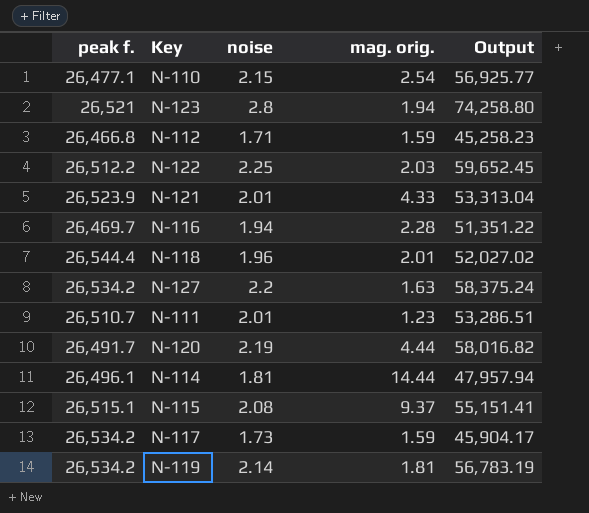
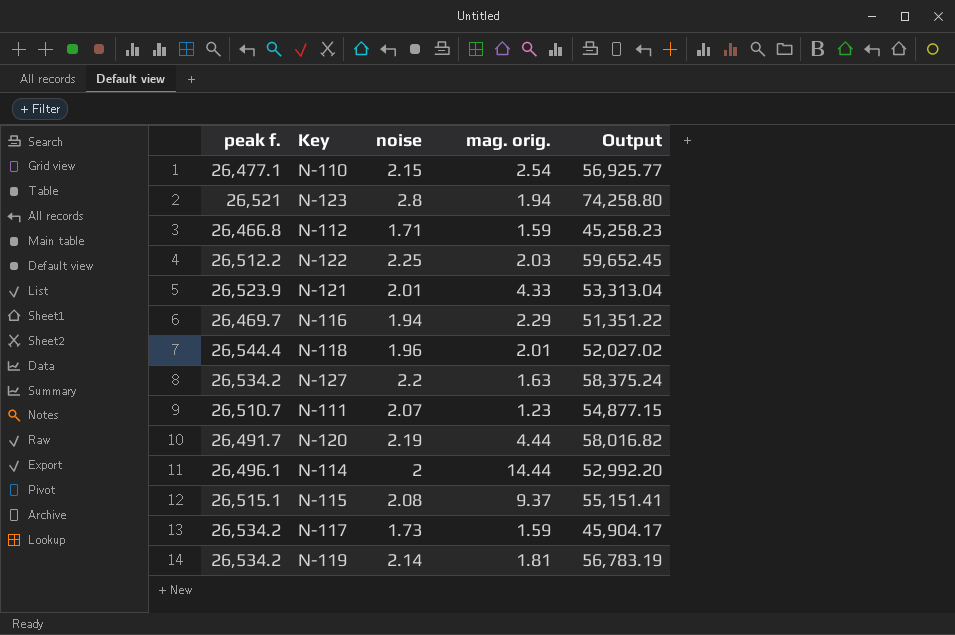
N-116 | mag. orig.: 2.28 -> 2.29
N-111 | noise: 2.01 -> 2.07
N-111 | Output: 53,286.51 -> 54,877.15
N-114 | noise: 1.81 -> 2
N-114 | Output: 47,957.94 -> 52,992.20

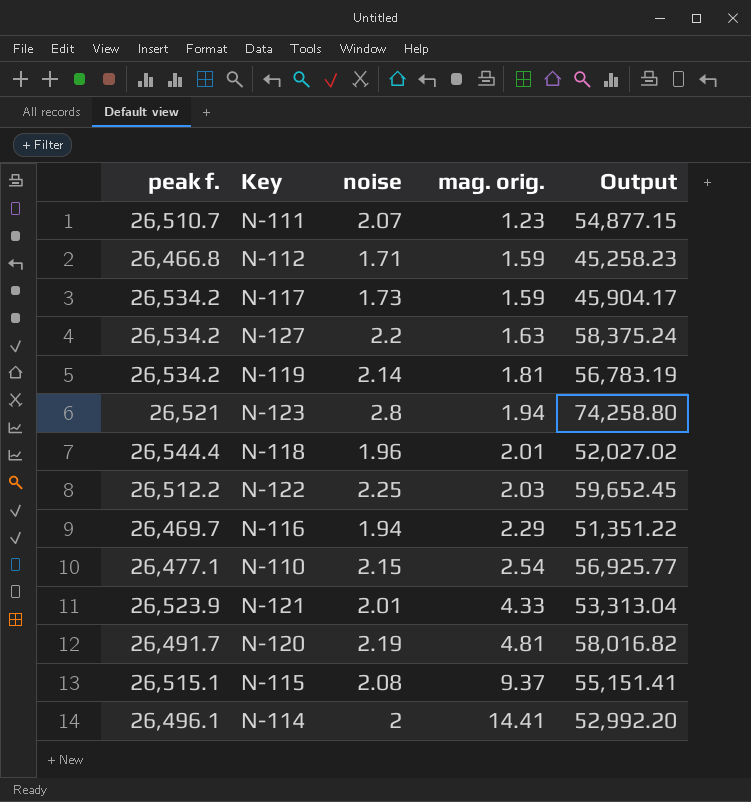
row order: none -> mag. orig. ascending
N-120 | mag. orig.: 4.44 -> 4.81
N-114 | mag. orig.: 14.44 -> 14.41

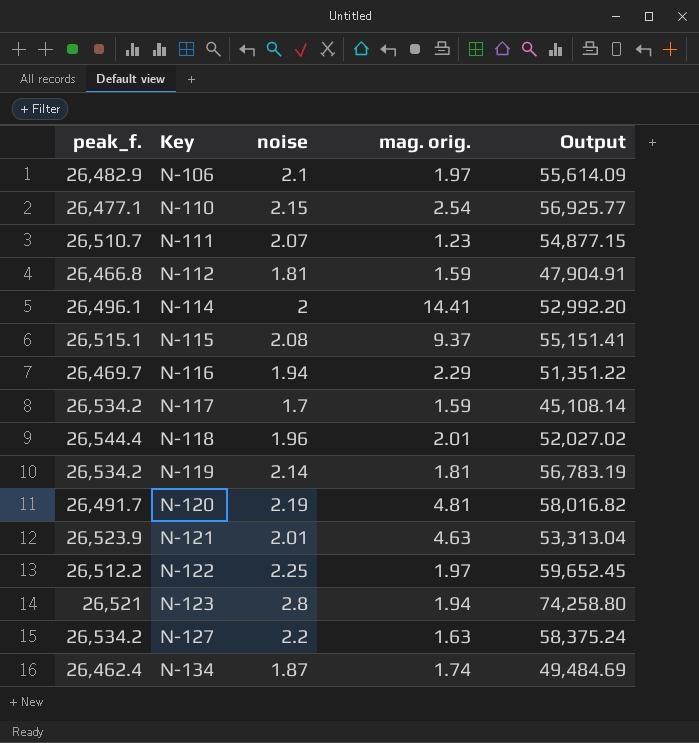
row order: mag. orig. ascending -> Key ascending
column name: peak f. -> peak_f.
row N-106: none -> 26,482.9 | 2.1 | 1.97 | 55,614.09
N-112 | noise: 1.71 -> 1.81
N-112 | Output: 45,258.23 -> 47,904.91
N-117 | noise: 1.73 -> 1.7
N-117 | Output: 45,904.17 -> 45,108.14
N-121 | mag. orig.: 4.33 -> 4.63
N-122 | mag. orig.: 2.03 -> 1.97
row N-134: none -> 26,462.4 | 1.87 | 1.74 | 49,484.69

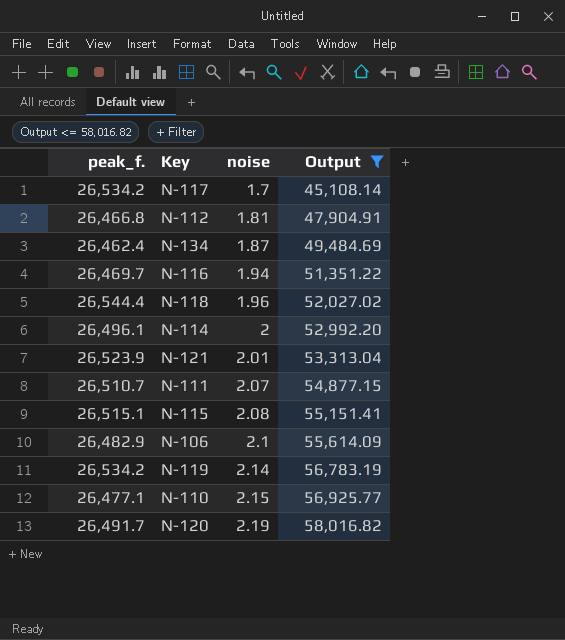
filter: none -> Output <= 58,016.82
row order: Key ascending -> noise ascending
column mag. orig. | position: 4 -> none

